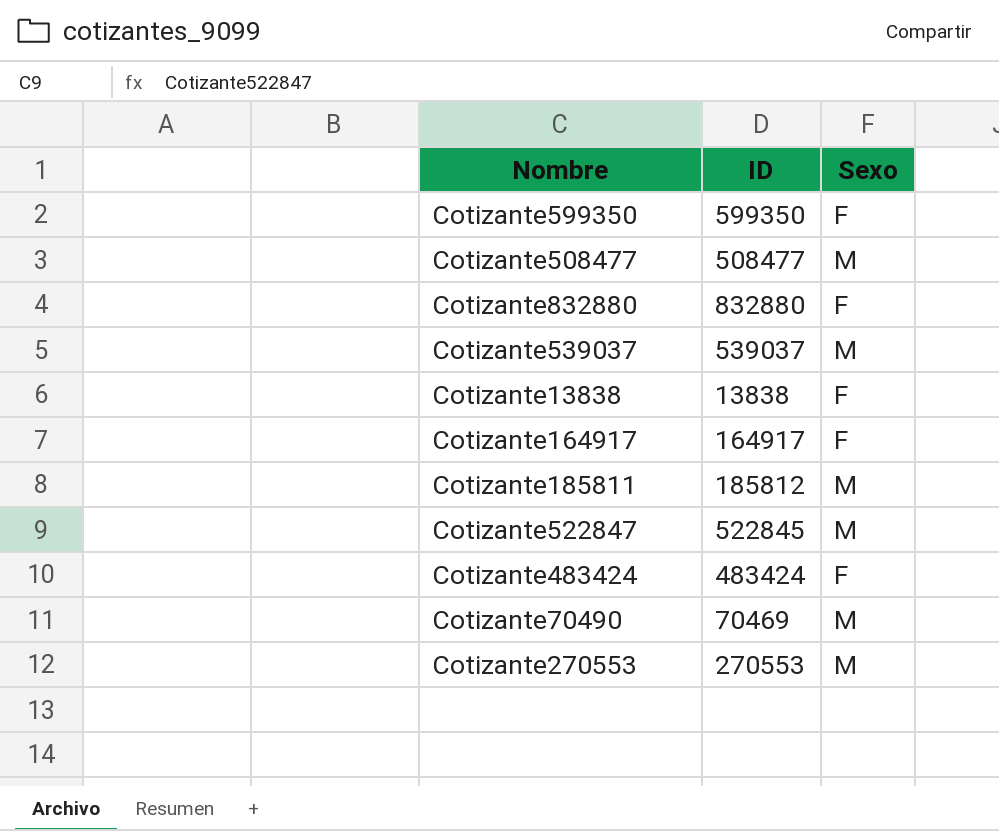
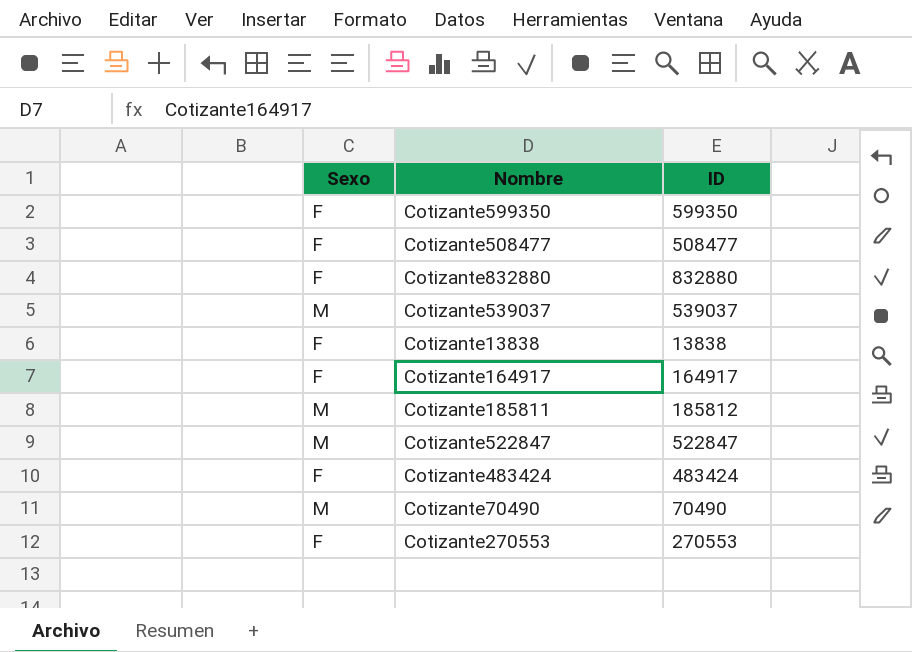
column Sexo | position: 3 -> 1
Cotizante508477 | Sexo: M -> F
Cotizante522847 | ID: 522845 -> 522847
Cotizante70490 | ID: 70469 -> 70490
Cotizante270553 | Sexo: M -> F

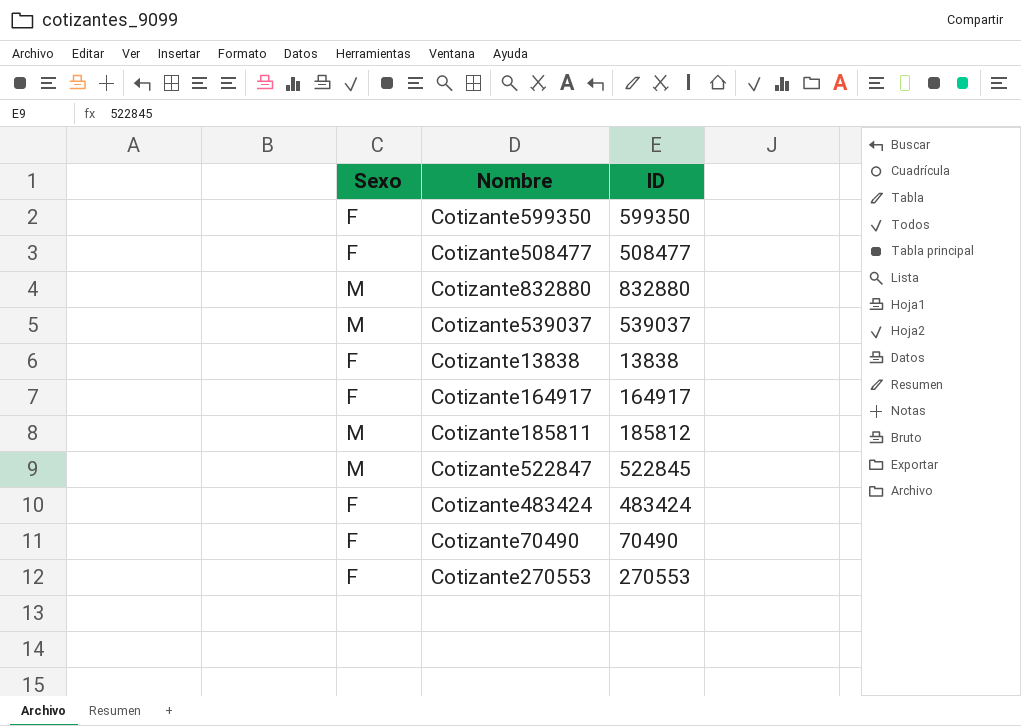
Cotizante832880 | Sexo: F -> M
Cotizante522847 | ID: 522847 -> 522845
Cotizante70490 | Sexo: M -> F

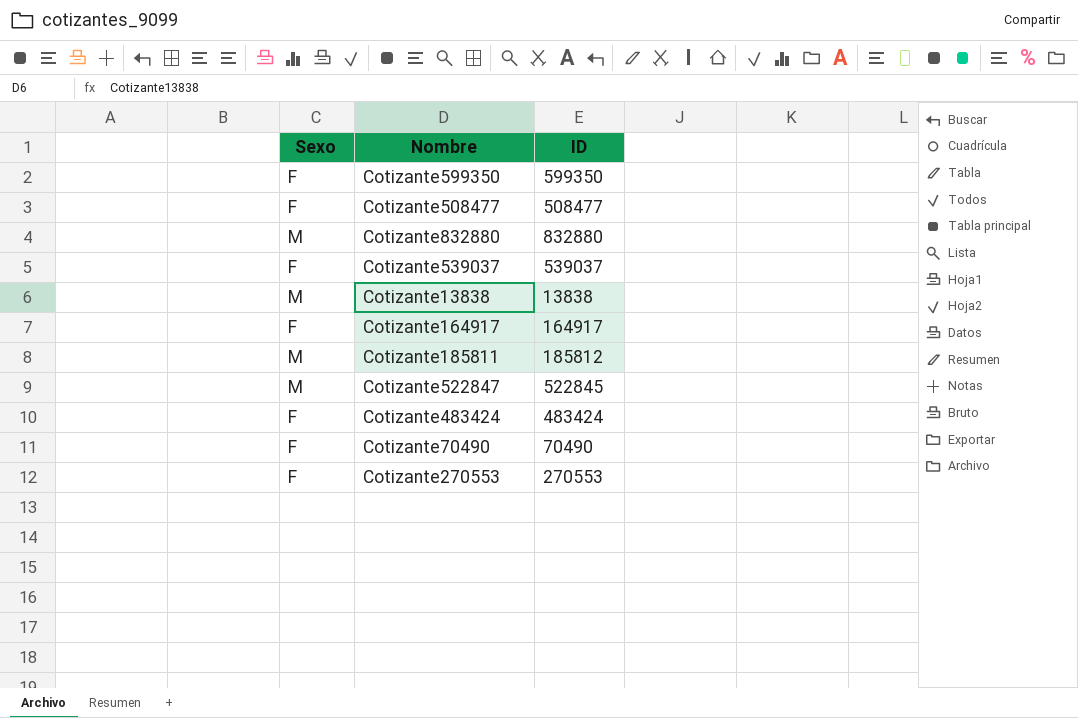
Cotizante539037 | Sexo: M -> F
Cotizante13838 | Sexo: F -> M

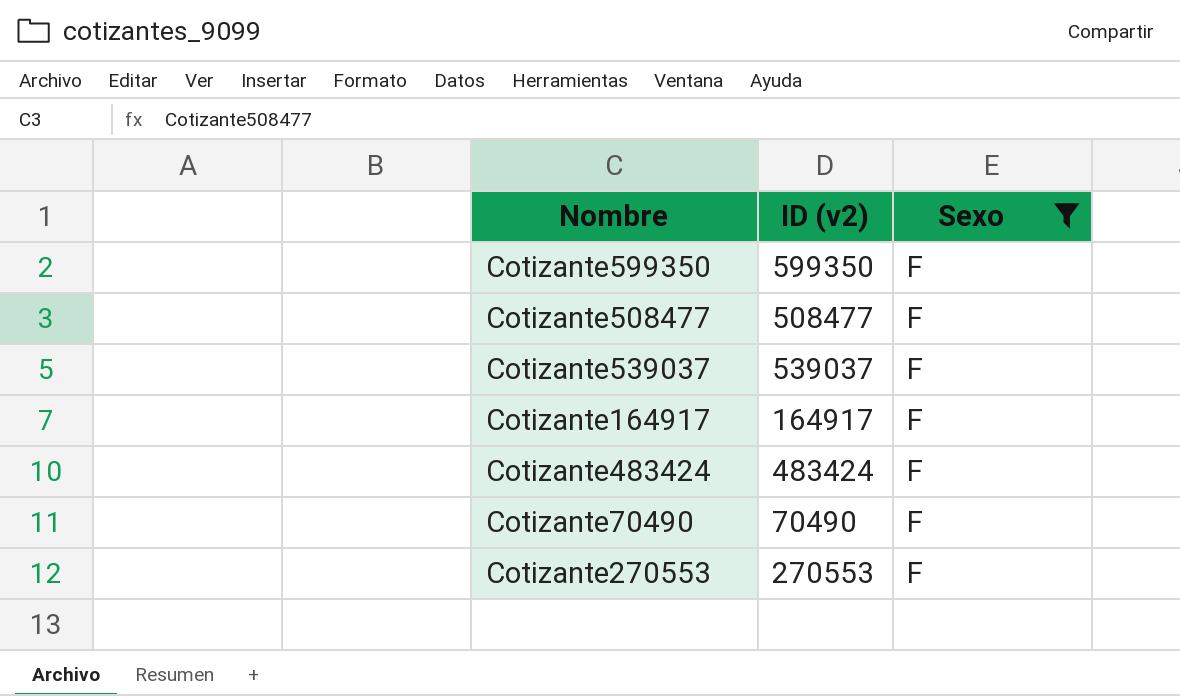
filter: none -> Sexo = F
column name: ID -> ID (v2)
column Sexo | position: 1 -> 3

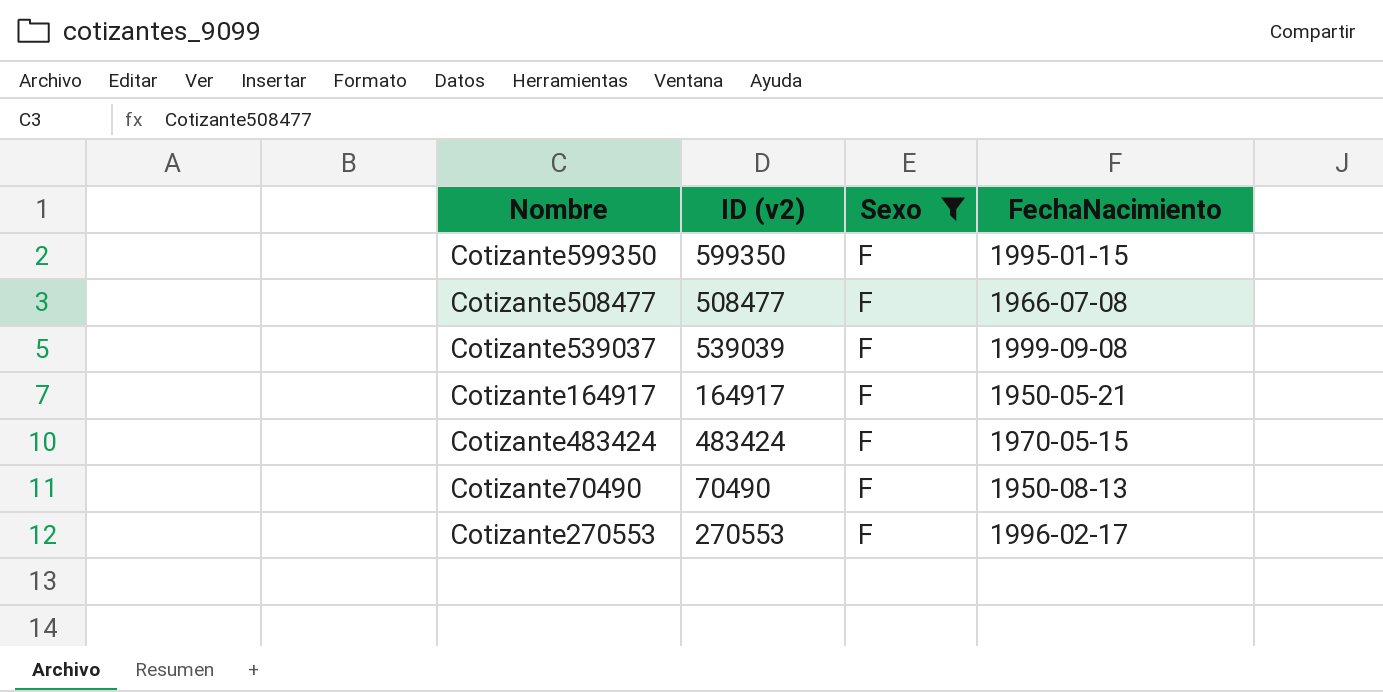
column FechaNacimiento | position: none -> 4
Cotizante539037 | ID (v2): 539037 -> 539039

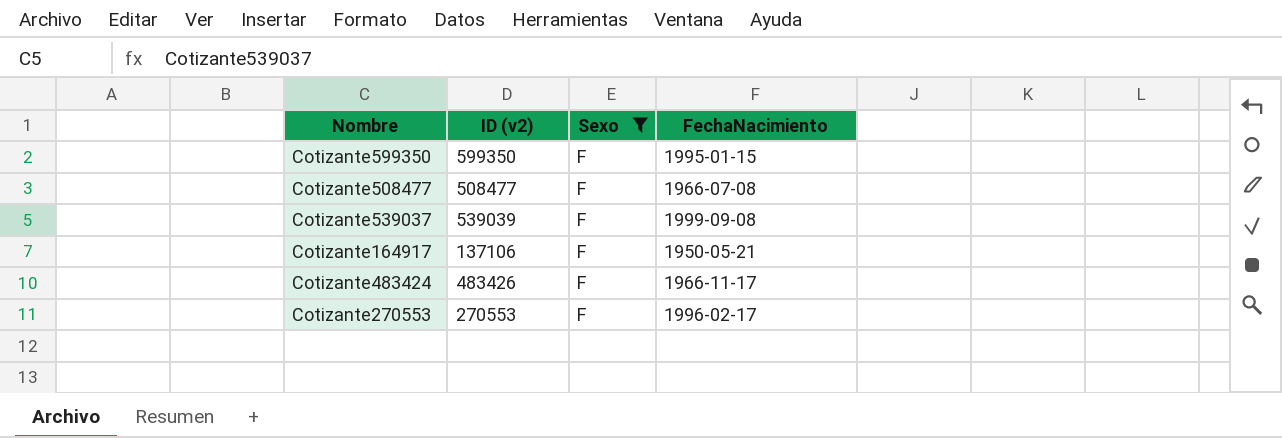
row Cotizante70490: 70490 | F | 1950-08-13 -> none
Cotizante164917 | ID (v2): 164917 -> 137106
Cotizante483424 | ID (v2): 483424 -> 483426
Cotizante483424 | FechaNacimiento: 1970-05-15 -> 1966-11-17

